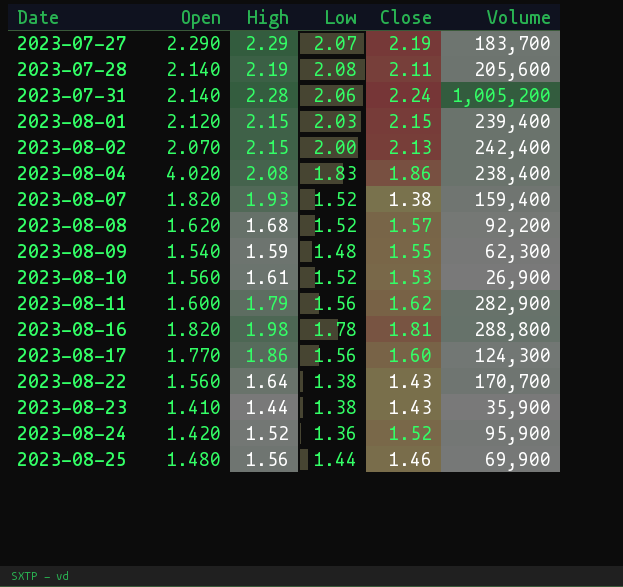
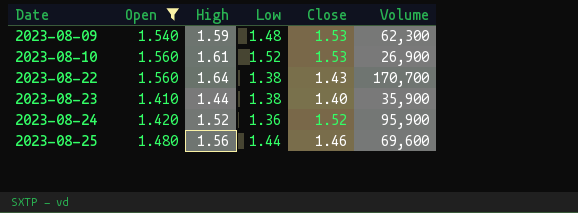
filter: none -> Open <= 1.560
2023-08-09 | Close: 1.55 -> 1.53
2023-08-23 | Close: 1.43 -> 1.40
2023-08-25 | Volume: 69,900 -> 69,600

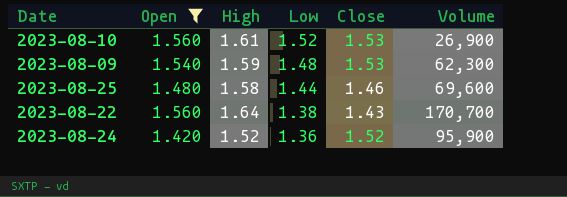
row order: Date ascending -> Low descending
row 2023-08-23: 1.410 | 1.44 | 1.38 | 1.40 | 35,900 -> none
2023-08-25 | High: 1.56 -> 1.58

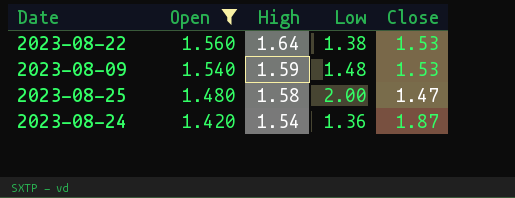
row order: Low descending -> Open descending
column Volume | position: 6 -> none
row 2023-08-10: 1.560 | 1.61 | 1.52 | 1.53 | 26,900 -> none
2023-08-22 | Close: 1.43 -> 1.53
2023-08-25 | Low: 1.44 -> 2.00
2023-08-25 | Close: 1.46 -> 1.47
2023-08-24 | High: 1.52 -> 1.54
2023-08-24 | Close: 1.52 -> 1.87

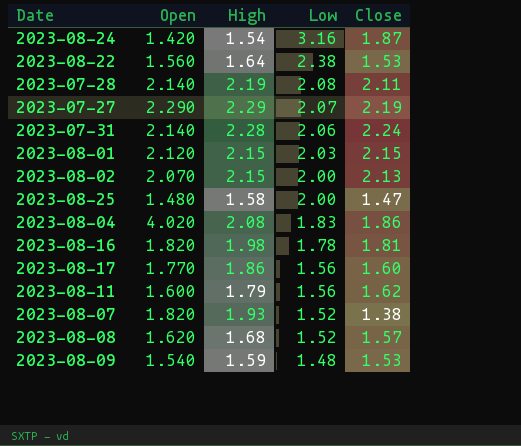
filter: Open <= 1.560 -> none
row order: Open descending -> Low descending
2023-08-24 | Low: 1.36 -> 3.16
2023-08-22 | Low: 1.38 -> 2.38

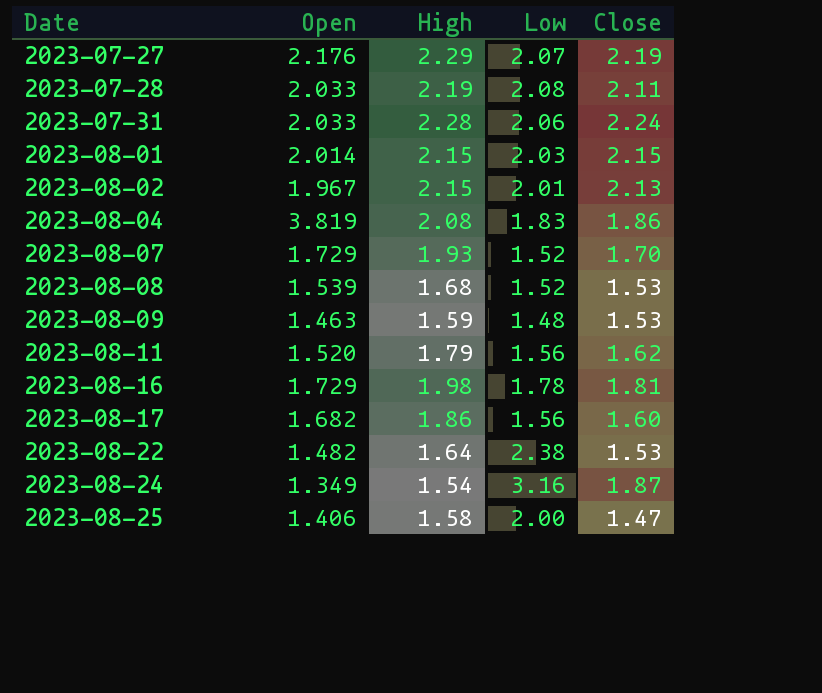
row order: Low descending -> Date ascending
2023-07-27 | Open: 2.290 -> 2.176
2023-07-28 | Open: 2.140 -> 2.033
2023-07-31 | Open: 2.140 -> 2.033
2023-08-01 | Open: 2.120 -> 2.014
2023-08-02 | Open: 2.070 -> 1.967
2023-08-02 | Low: 2.00 -> 2.01
2023-08-04 | Open: 4.020 -> 3.819
2023-08-07 | Open: 1.820 -> 1.729
2023-08-07 | Close: 1.38 -> 1.70
2023-08-08 | Open: 1.620 -> 1.539
2023-08-08 | Close: 1.57 -> 1.53
2023-08-09 | Open: 1.540 -> 1.463
2023-08-11 | Open: 1.600 -> 1.520
2023-08-16 | Open: 1.820 -> 1.729
2023-08-17 | Open: 1.770 -> 1.682
2023-08-22 | Open: 1.560 -> 1.482
2023-08-24 | Open: 1.420 -> 1.349
2023-08-25 | Open: 1.480 -> 1.406

